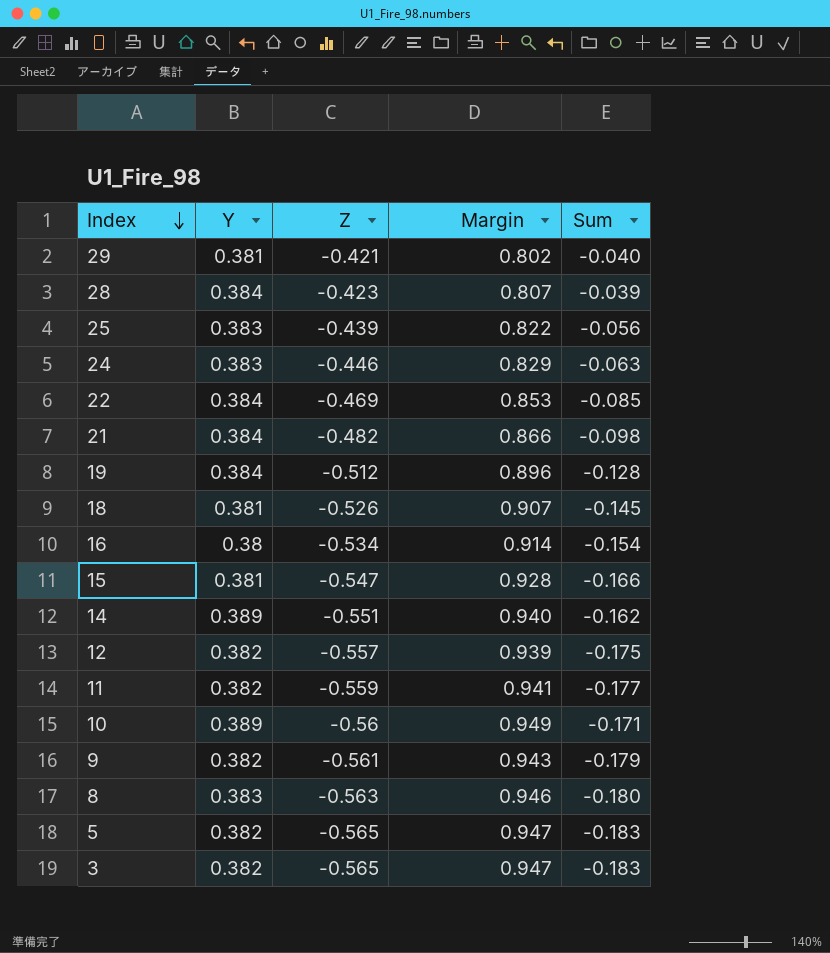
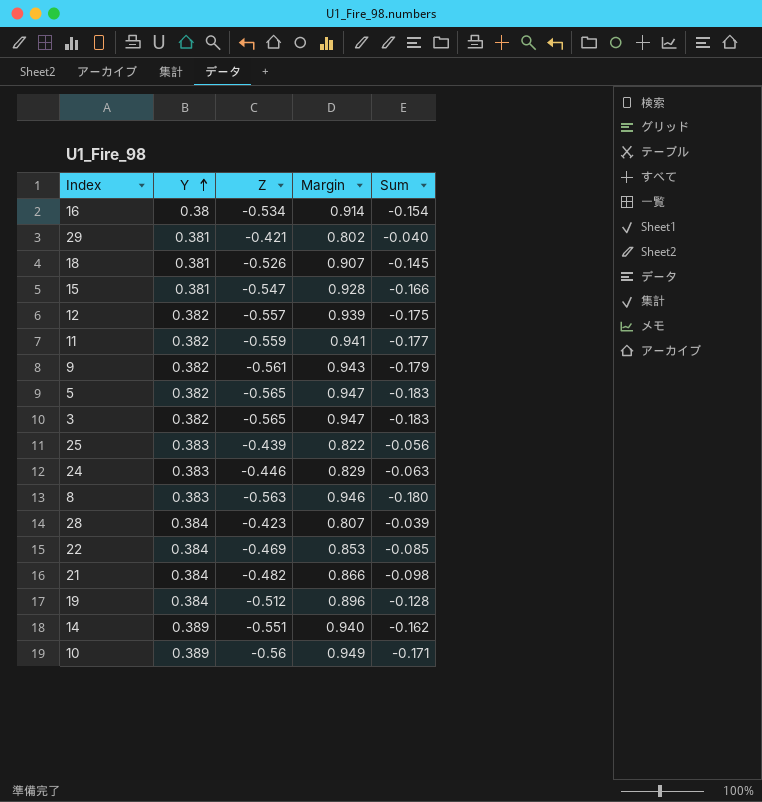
row order: Index descending -> Y ascending

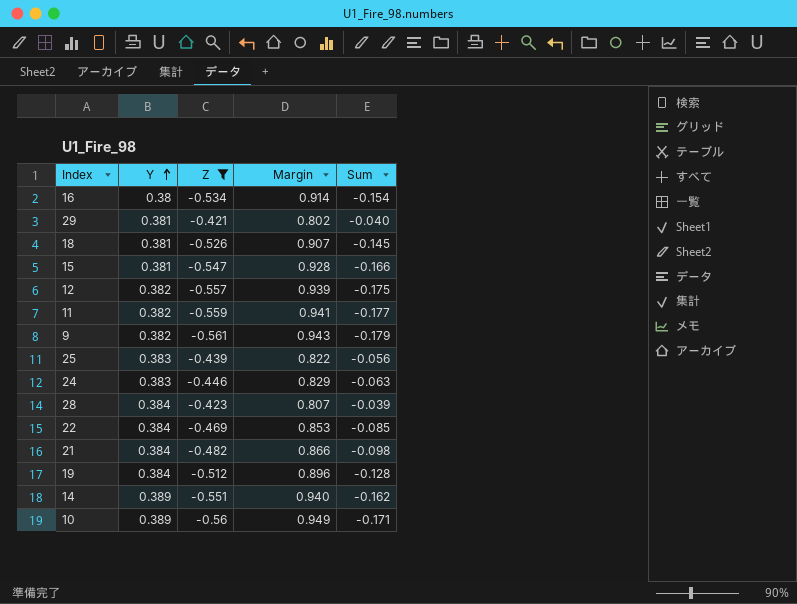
filter: none -> Z >= -0.561

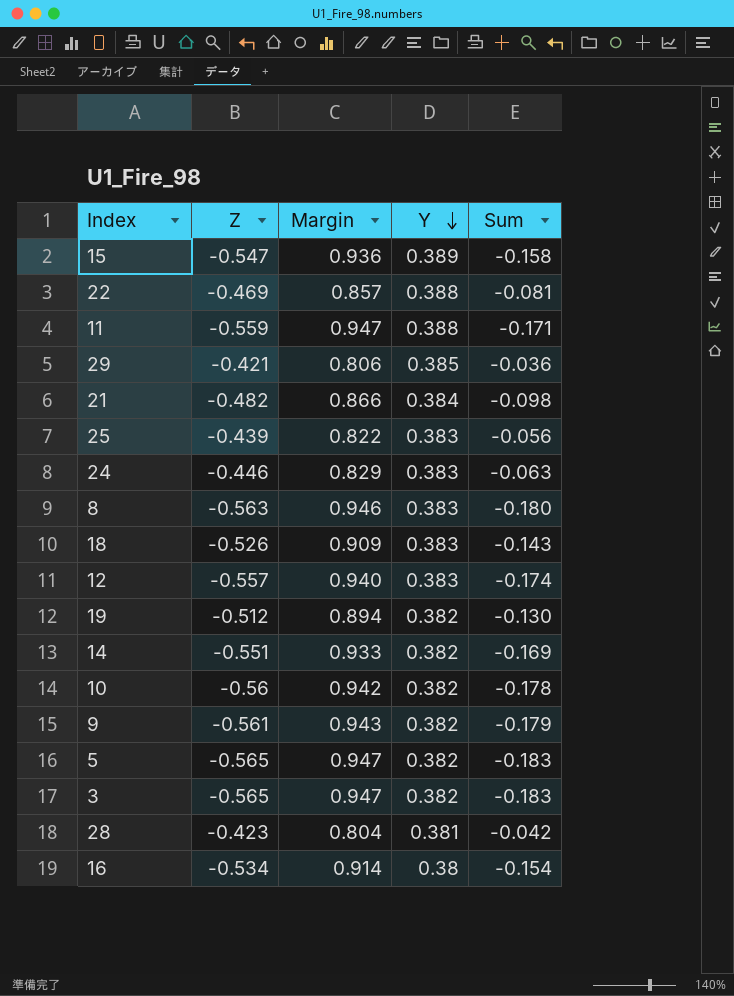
filter: Z >= -0.561 -> none
row order: Y ascending -> Y descending
column Y | position: 2 -> 4
15 | Margin: 0.928 -> 0.936
15 | Y: 0.381 -> 0.389
15 | Sum: -0.166 -> -0.158
22 | Margin: 0.853 -> 0.857
22 | Y: 0.384 -> 0.388
22 | Sum: -0.085 -> -0.081
11 | Margin: 0.941 -> 0.947
11 | Y: 0.382 -> 0.388
11 | Sum: -0.177 -> -0.171
29 | Margin: 0.802 -> 0.806
29 | Y: 0.381 -> 0.385
29 | Sum: -0.040 -> -0.036
18 | Margin: 0.907 -> 0.909
18 | Y: 0.381 -> 0.383
18 | Sum: -0.145 -> -0.143
12 | Margin: 0.939 -> 0.940
12 | Y: 0.382 -> 0.383
12 | Sum: -0.175 -> -0.174
19 | Margin: 0.896 -> 0.894
19 | Y: 0.384 -> 0.382
19 | Sum: -0.128 -> -0.130
14 | Margin: 0.940 -> 0.933
14 | Y: 0.389 -> 0.382
14 | Sum: -0.162 -> -0.169
10 | Margin: 0.949 -> 0.942
10 | Y: 0.389 -> 0.382
10 | Sum: -0.171 -> -0.178
28 | Margin: 0.807 -> 0.804
28 | Y: 0.384 -> 0.381
28 | Sum: -0.039 -> -0.042

